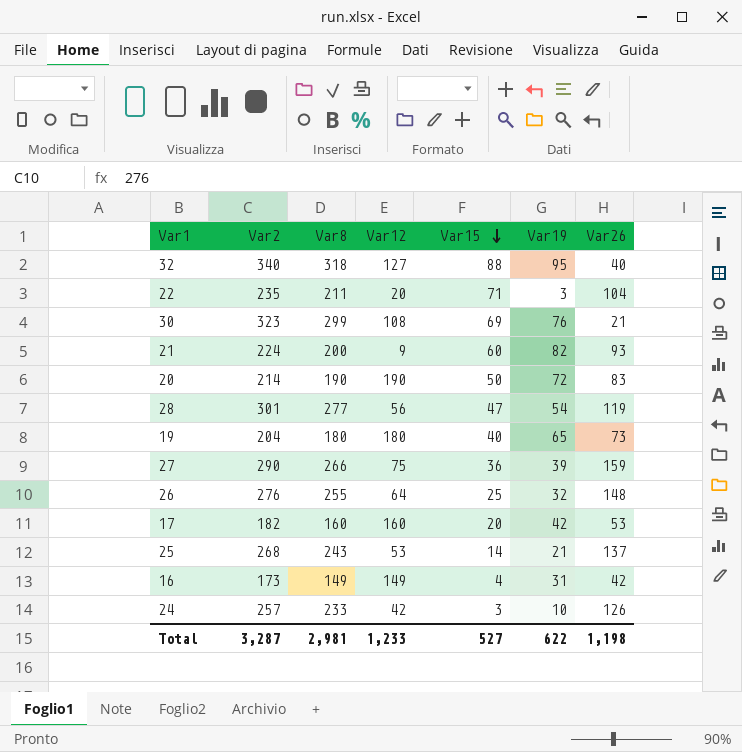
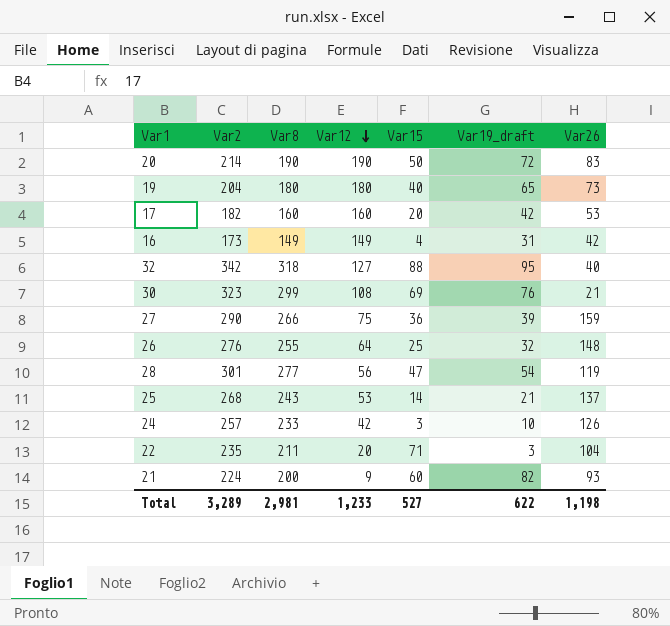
row order: Var15 descending -> Var12 descending
column name: Var19 -> Var19_draft
32 | Var2: 340 -> 342
Total | Var2: 3,287 -> 3,289

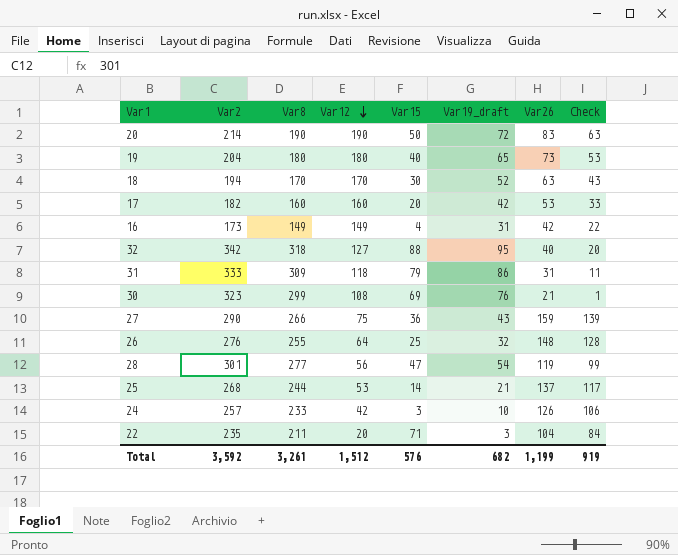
column Check | formula: none -> [Var26] - 20
row 21: 224 | 200 | 9 | 60 | 82 | 93 -> none
row 18: none -> 194 | 170 | 170 | 30 | 52 | 63 | 43
row 31: none -> 333 | 309 | 118 | 79 | 86 | 31 | 11
27 | Var19_draft: 39 -> 43
25 | Var8: 243 -> 244
Total | Var2: 3,289 -> 3,592
Total | Var8: 2,981 -> 3,261
Total | Var12: 1,233 -> 1,512
Total | Var15: 527 -> 576
Total | Var19_draft: 622 -> 682
Total | Var26: 1,198 -> 1,199

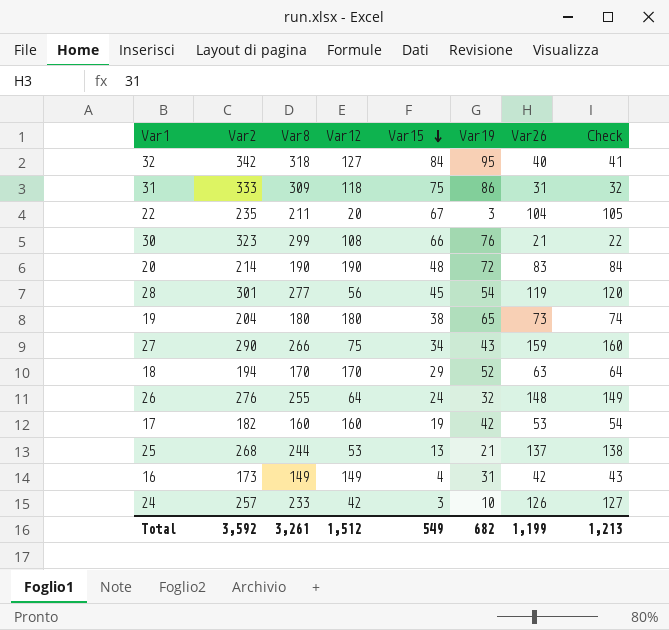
row order: Var12 descending -> Var15 descending
column name: Var19_draft -> Var19
column Check | formula: [Var26] - 20 -> [Var26] + 1
32 | Var15: 88 -> 84
31 | Var15: 79 -> 75
22 | Var15: 71 -> 67
30 | Var15: 69 -> 66
20 | Var15: 50 -> 48
28 | Var15: 47 -> 45
19 | Var15: 40 -> 38
27 | Var15: 36 -> 34
18 | Var15: 30 -> 29
26 | Var15: 25 -> 24
17 | Var15: 20 -> 19
25 | Var15: 14 -> 13
Total | Var15: 576 -> 549
Total | Check: 919 -> 1,213

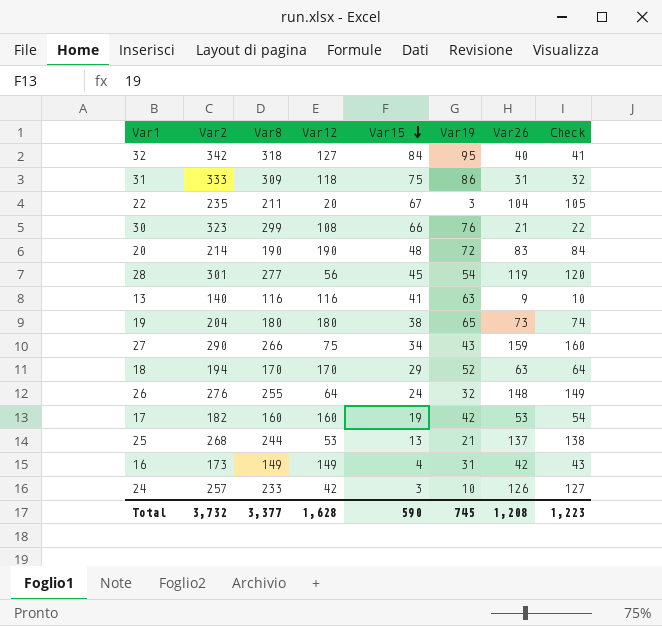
row 13: none -> 140 | 116 | 116 | 41 | 63 | 9 | 10
Total | Var2: 3,592 -> 3,732
Total | Var8: 3,261 -> 3,377
Total | Var12: 1,512 -> 1,628
Total | Var15: 549 -> 590
Total | Var19: 682 -> 745
Total | Var26: 1,199 -> 1,208
Total | Check: 1,213 -> 1,223

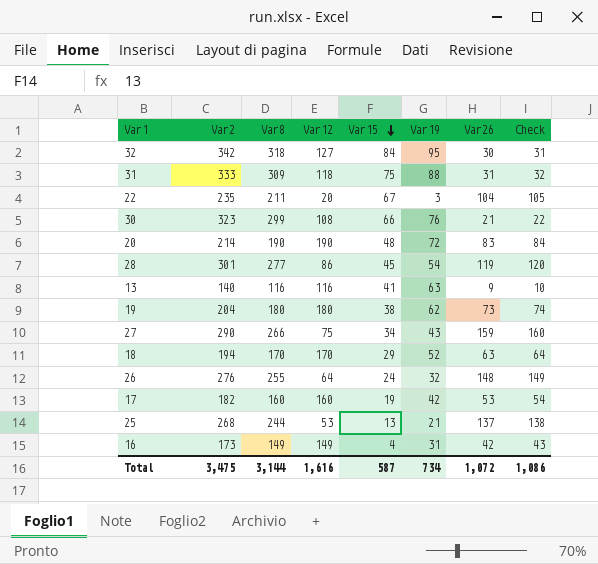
row 24: 257 | 233 | 42 | 3 | 10 | 126 | 127 -> none
32 | Var26: 40 -> 30
32 | Check: 41 -> 31
31 | Var19: 86 -> 88
28 | Var12: 56 -> 86
19 | Var19: 65 -> 62
Total | Var2: 3,732 -> 3,475
Total | Var8: 3,377 -> 3,144
Total | Var12: 1,628 -> 1,616
Total | Var15: 590 -> 587
Total | Var19: 745 -> 734
Total | Var26: 1,208 -> 1,072
Total | Check: 1,223 -> 1,086

